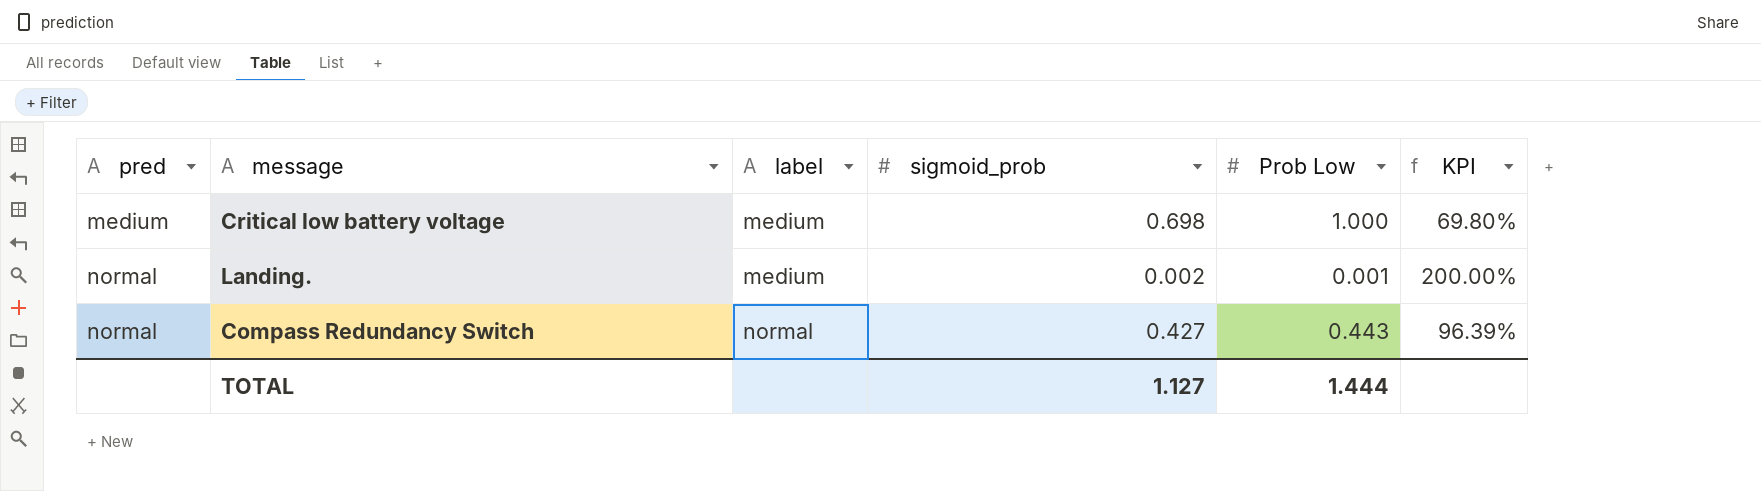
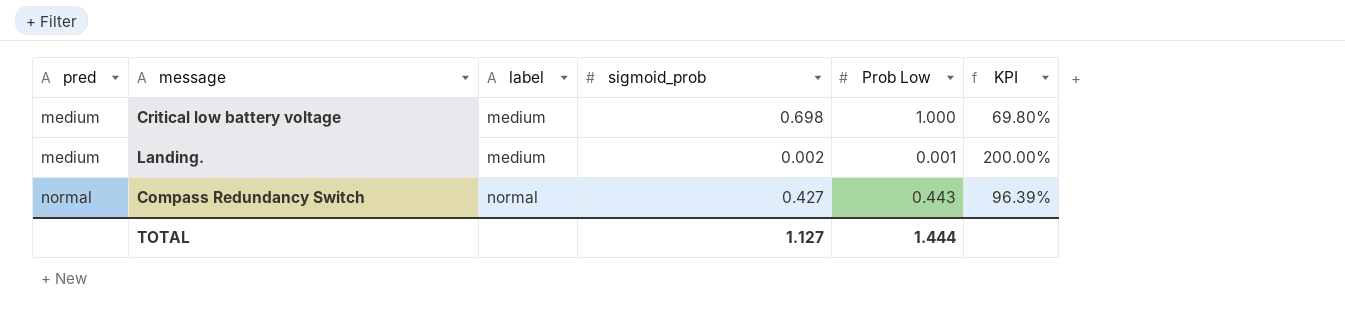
Landing. | pred: normal -> medium

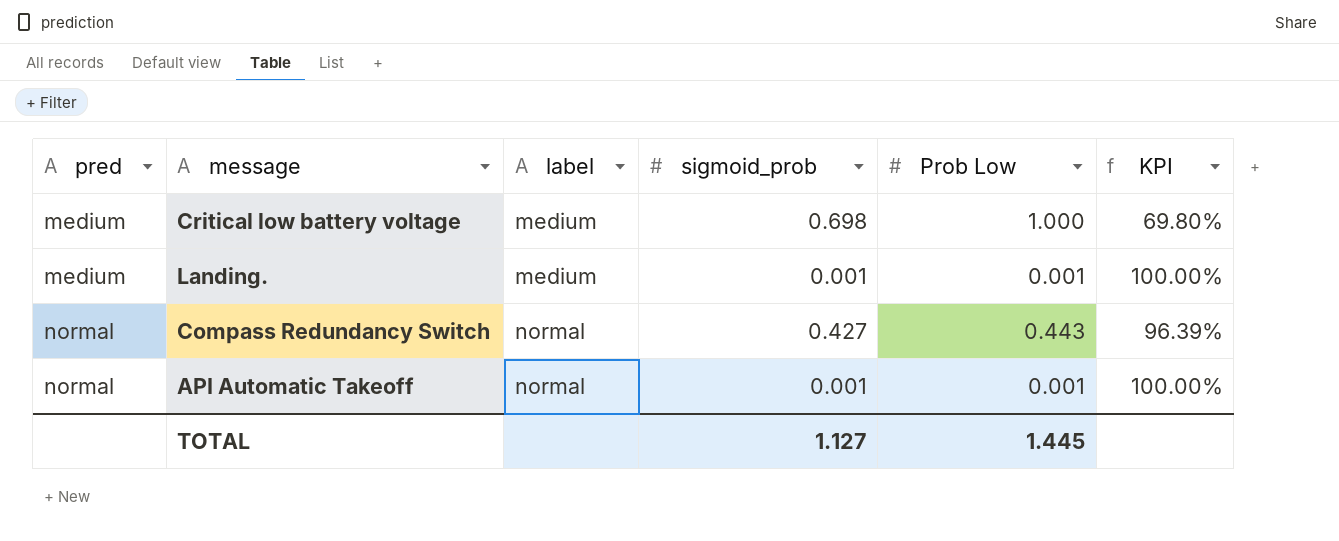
Landing. | sigmoid_prob: 0.002 -> 0.001
Landing. | KPI: 200.00% -> 100.00%
row API Automatic Takeoff: none -> normal | normal | 0.001 | 0.001 | 100.00%
TOTAL | Prob Low: 1.444 -> 1.445

